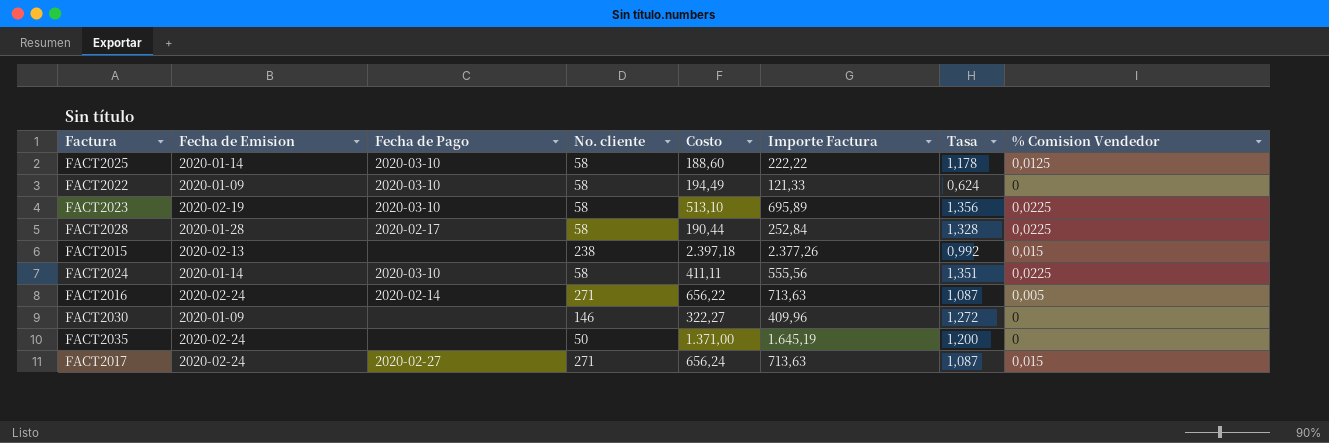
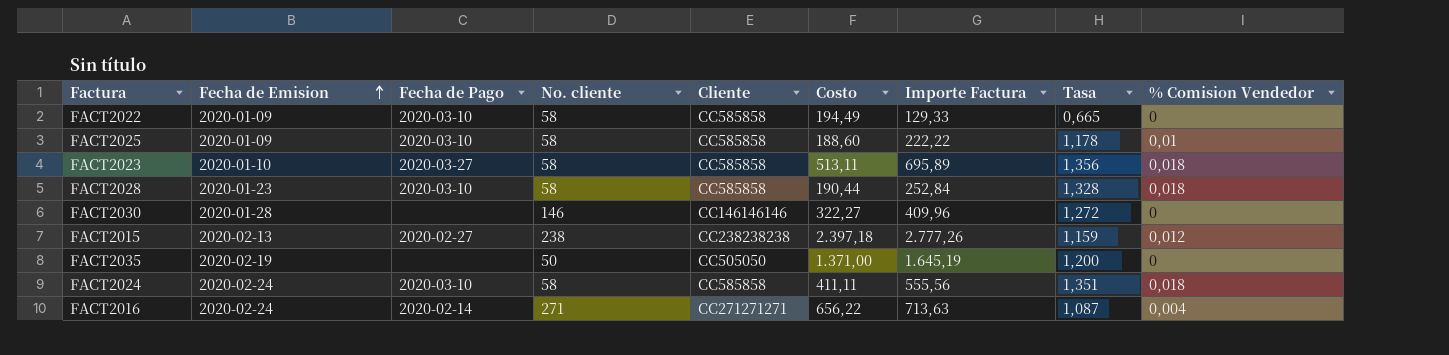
row order: none -> Fecha de Emision ascending
column Cliente | position: none -> 5
row FACT2017: 2020-02-24 | 2020-02-27 | 271 | 656,24 | 713,63 | 1,087 | 0,015 -> none
FACT2022 | Importe Factura: 121,33 -> 129,33
FACT2022 | Tasa: 0,624 -> 0,665
FACT2025 | Fecha de Emision: 2020-01-14 -> 2020-01-09
FACT2025 | % Comision Vendedor: 0,0125 -> 0,01
FACT2023 | Fecha de Emision: 2020-02-19 -> 2020-01-10
FACT2023 | Fecha de Pago: 2020-03-10 -> 2020-03-27
FACT2023 | Costo: 513,10 -> 513,11
FACT2023 | % Comision Vendedor: 0,0225 -> 0,018
FACT2028 | Fecha de Emision: 2020-01-28 -> 2020-01-23
FACT2028 | Fecha de Pago: 2020-02-17 -> 2020-03-10
FACT2028 | % Comision Vendedor: 0,0225 -> 0,018
FACT2030 | Fecha de Emision: 2020-01-09 -> 2020-01-28
FACT2015 | Fecha de Pago: none -> 2020-02-27
FACT2015 | Importe Factura: 2.377,26 -> 2.777,26
FACT2015 | Tasa: 0,992 -> 1,159
FACT2015 | % Comision Vendedor: 0,015 -> 0,012
FACT2035 | Fecha de Emision: 2020-02-24 -> 2020-02-19
FACT2024 | Fecha de Emision: 2020-01-14 -> 2020-02-24
FACT2024 | % Comision Vendedor: 0,0225 -> 0,018
FACT2016 | % Comision Vendedor: 0,005 -> 0,004

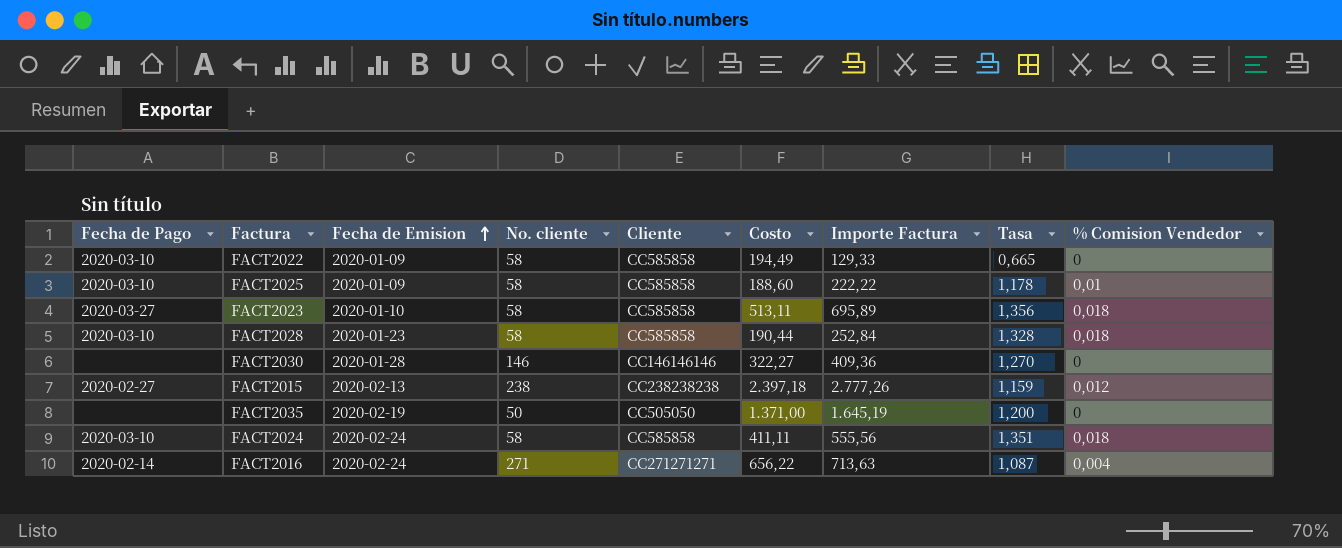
column Fecha de Pago | position: 3 -> 1
FACT2030 | Importe Factura: 409,96 -> 409,36
FACT2030 | Tasa: 1,272 -> 1,270

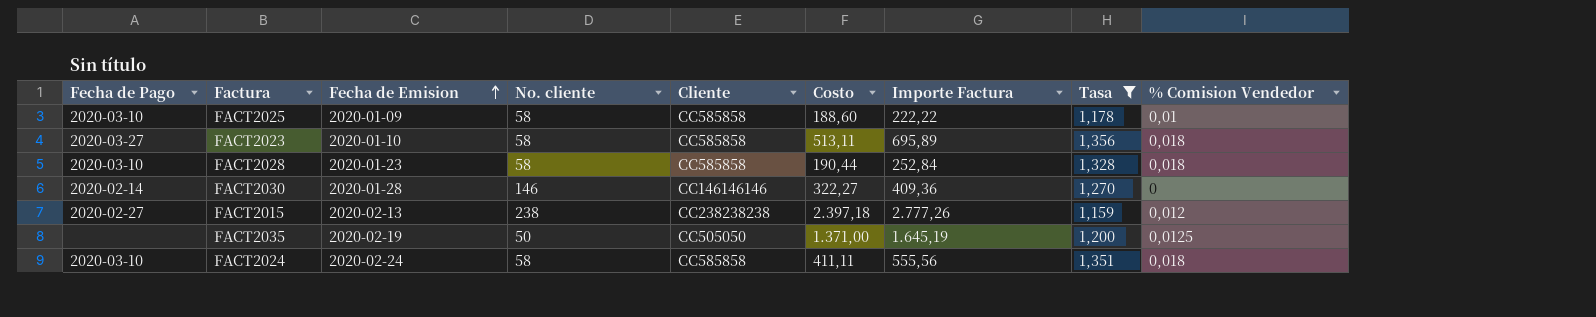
filter: none -> Tasa >= 1,159
FACT2030 | Fecha de Pago: none -> 2020-02-14
FACT2035 | % Comision Vendedor: 0 -> 0,0125

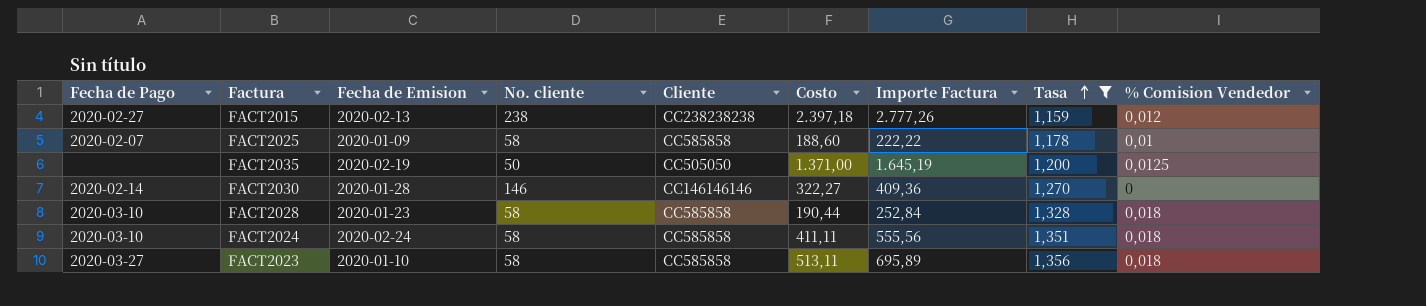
row order: Fecha de Emision ascending -> Tasa ascending
FACT2025 | Fecha de Pago: 2020-03-10 -> 2020-02-07

